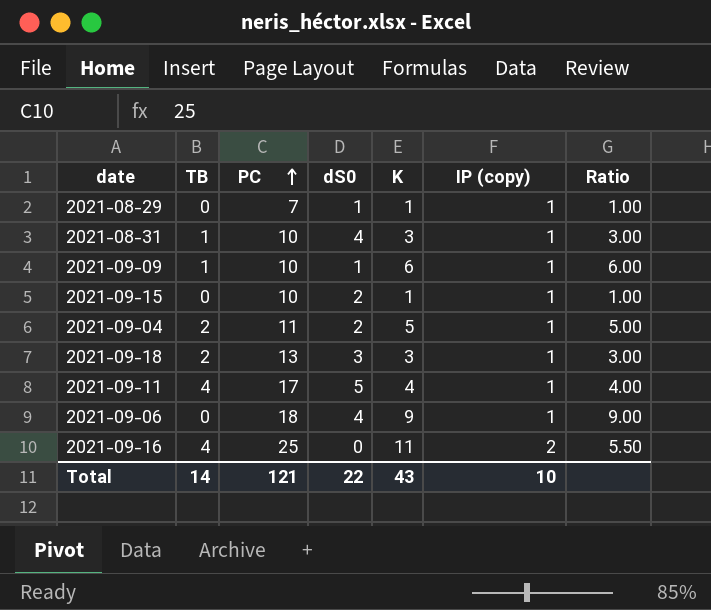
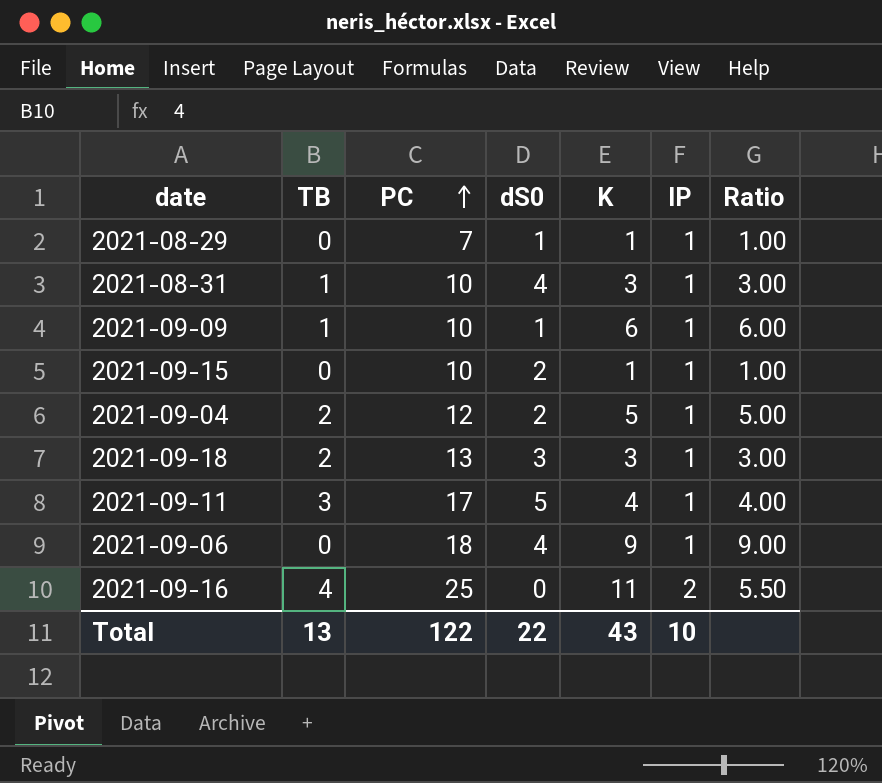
column name: IP (copy) -> IP
2021-09-04 | PC: 11 -> 12
2021-09-11 | TB: 4 -> 3
Total | TB: 14 -> 13
Total | PC: 121 -> 122

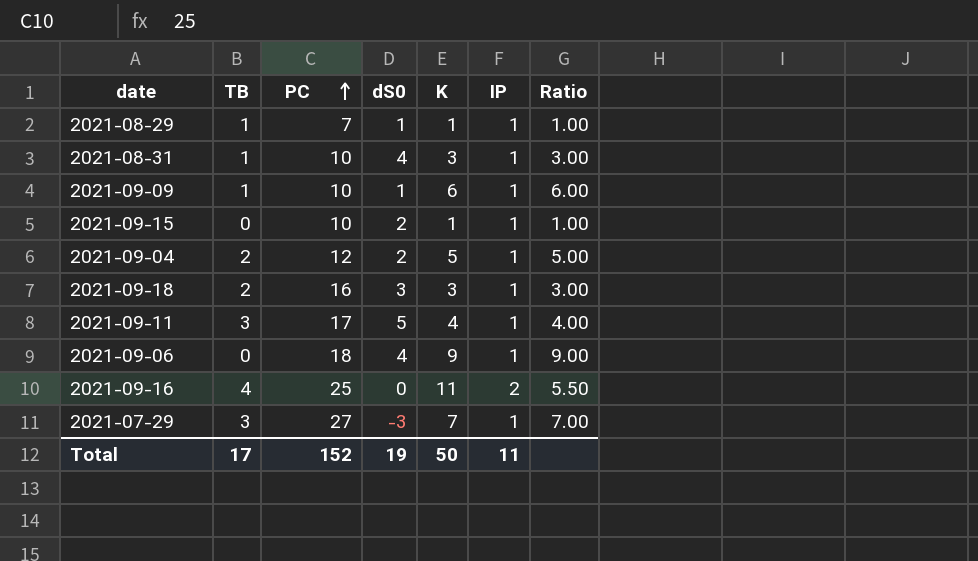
2021-08-29 | TB: 0 -> 1
2021-09-18 | PC: 13 -> 16
row 2021-07-29: none -> 3 | 27 | -3 | 7 | 1 | 7.00
Total | TB: 13 -> 17
Total | PC: 122 -> 152
Total | dS0: 22 -> 19
Total | K: 43 -> 50
Total | IP: 10 -> 11

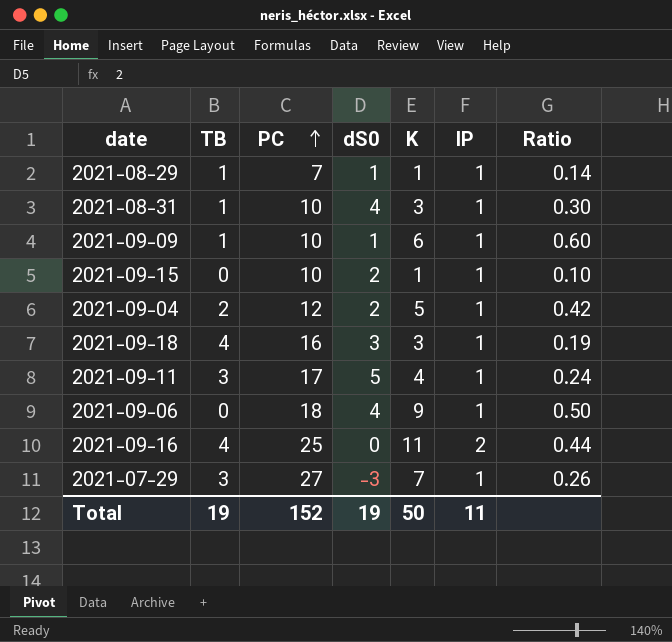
column Ratio | formula: [K] / [IP] -> [K] / [PC]
2021-09-18 | TB: 2 -> 4
Total | TB: 17 -> 19

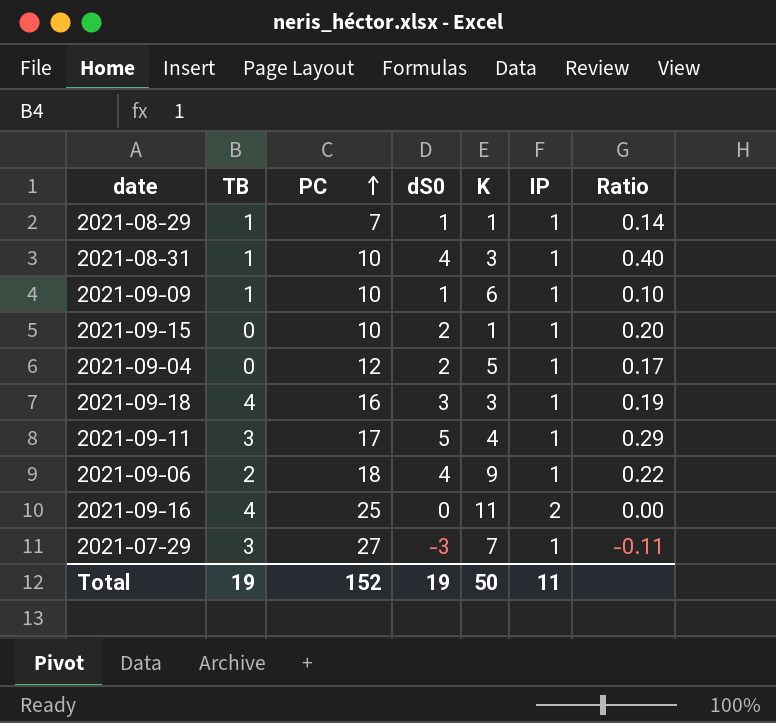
column Ratio | formula: [K] / [PC] -> [dS0] / [PC]
2021-09-04 | TB: 2 -> 0
2021-09-06 | TB: 0 -> 2

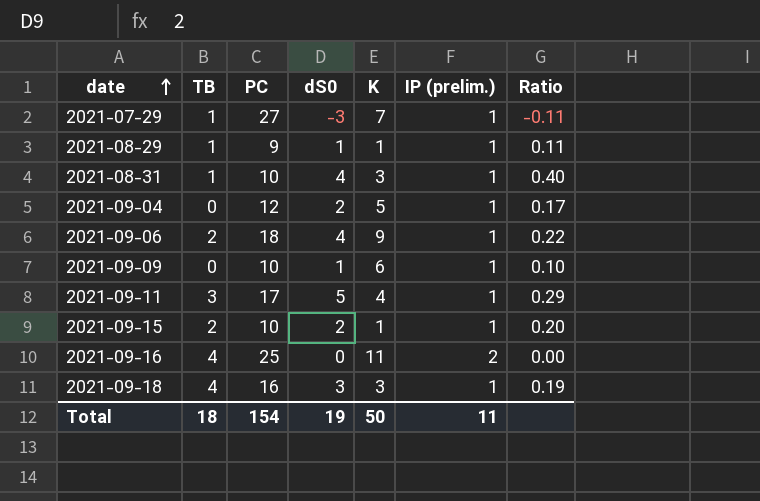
row order: PC ascending -> date ascending
column name: IP -> IP (prelim.)
2021-07-29 | TB: 3 -> 1
2021-08-29 | PC: 7 -> 9
2021-08-29 | Ratio: 0.14 -> 0.11
2021-09-09 | TB: 1 -> 0
2021-09-15 | TB: 0 -> 2
Total | TB: 19 -> 18
Total | PC: 152 -> 154

